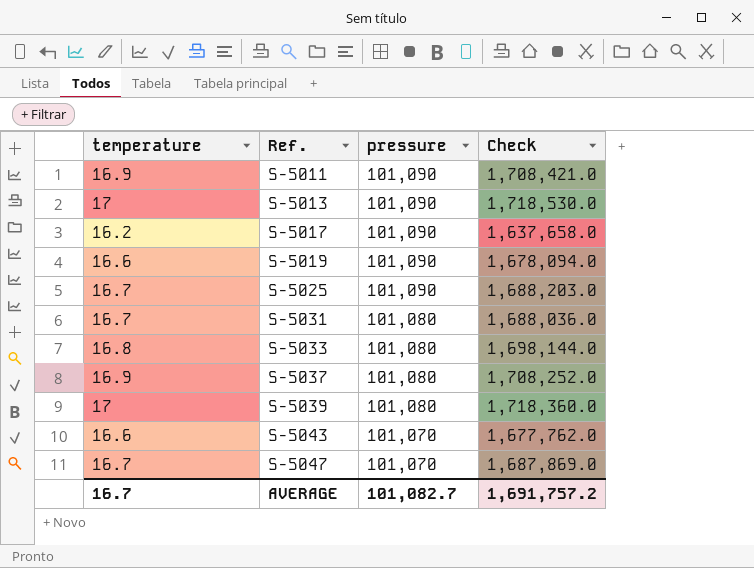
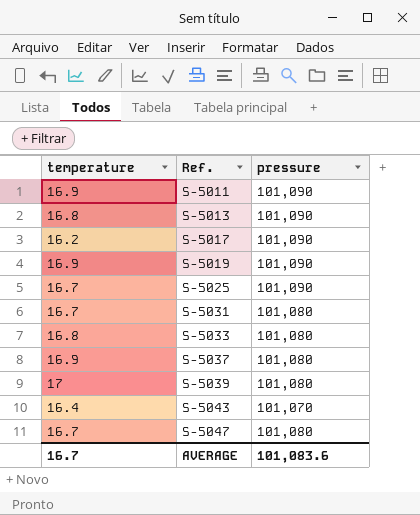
column Check | formula: [temperature] * [pressure] -> none
S-5013 | temperature: 17 -> 16.8
S-5019 | temperature: 16.6 -> 16.9
S-5043 | temperature: 16.6 -> 16.4
S-5047 | pressure: 101,070 -> 101,080
AVERAGE | pressure: 101,082.7 -> 101,083.6

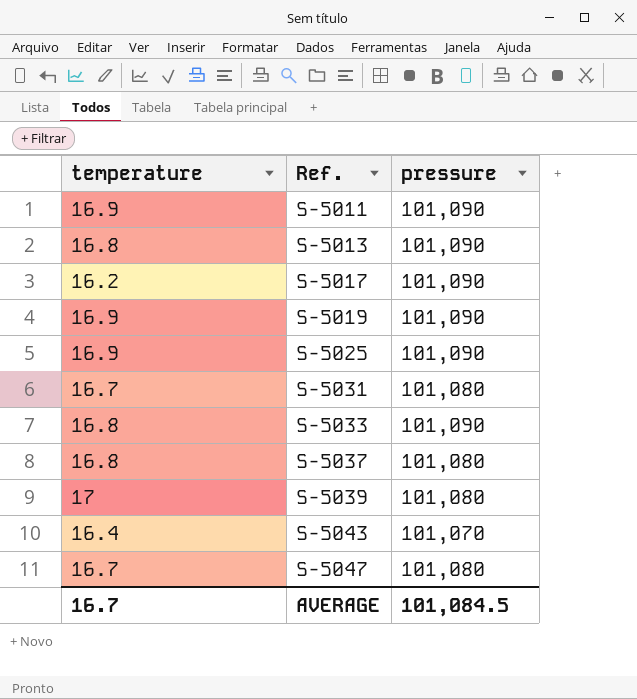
S-5025 | temperature: 16.7 -> 16.9
S-5033 | pressure: 101,080 -> 101,090
S-5037 | temperature: 16.9 -> 16.8
AVERAGE | pressure: 101,083.6 -> 101,084.5

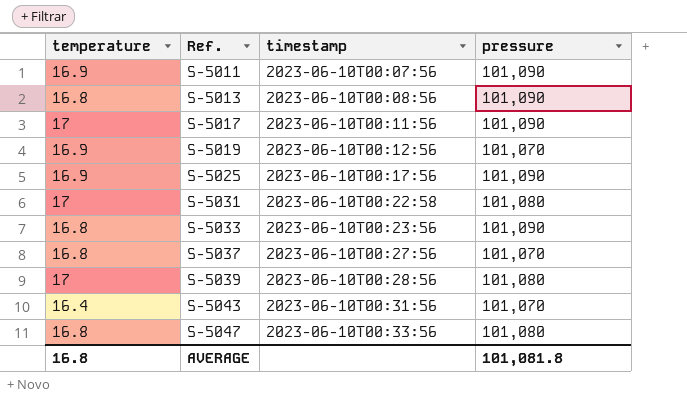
column timestamp | position: none -> 3
S-5017 | temperature: 16.2 -> 17
S-5019 | pressure: 101,090 -> 101,070
S-5031 | temperature: 16.7 -> 17
S-5037 | pressure: 101,080 -> 101,070
S-5047 | temperature: 16.7 -> 16.8
AVERAGE | temperature: 16.7 -> 16.8
AVERAGE | pressure: 101,084.5 -> 101,081.8

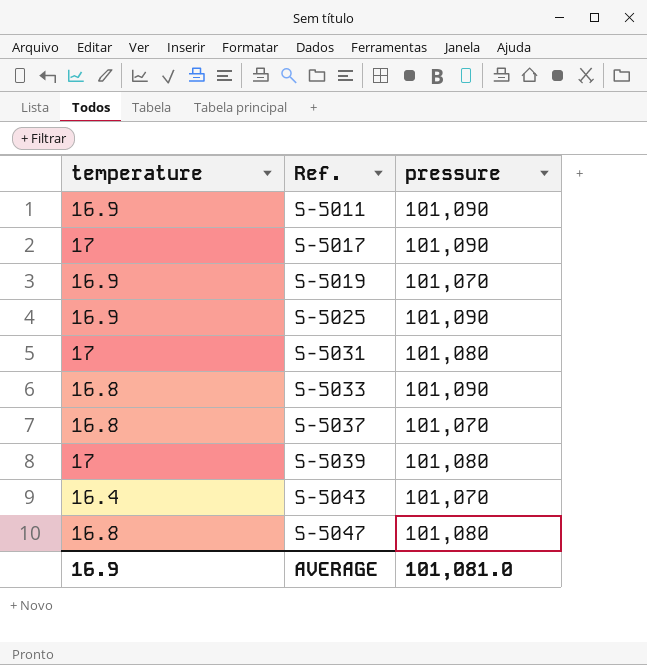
column timestamp | position: 3 -> none
row S-5013: 16.8 | 2023-06-10T00:08:56 | 101,090 -> none
AVERAGE | temperature: 16.8 -> 16.9
AVERAGE | pressure: 101,081.8 -> 101,081.0

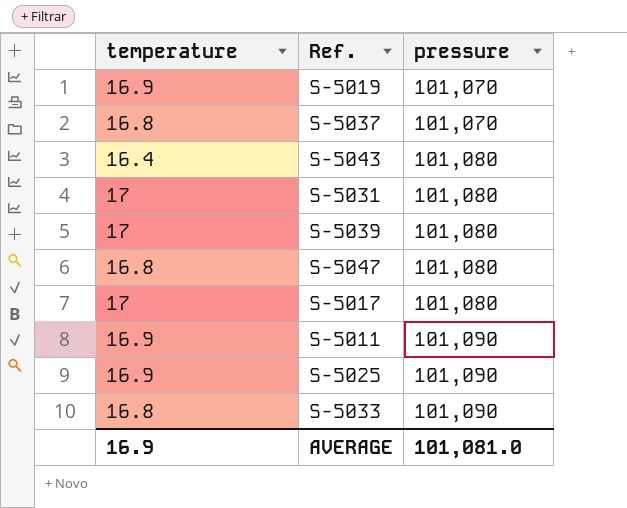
row order: Ref. ascending -> pressure ascending
S-5043 | pressure: 101,070 -> 101,080
S-5017 | pressure: 101,090 -> 101,080

